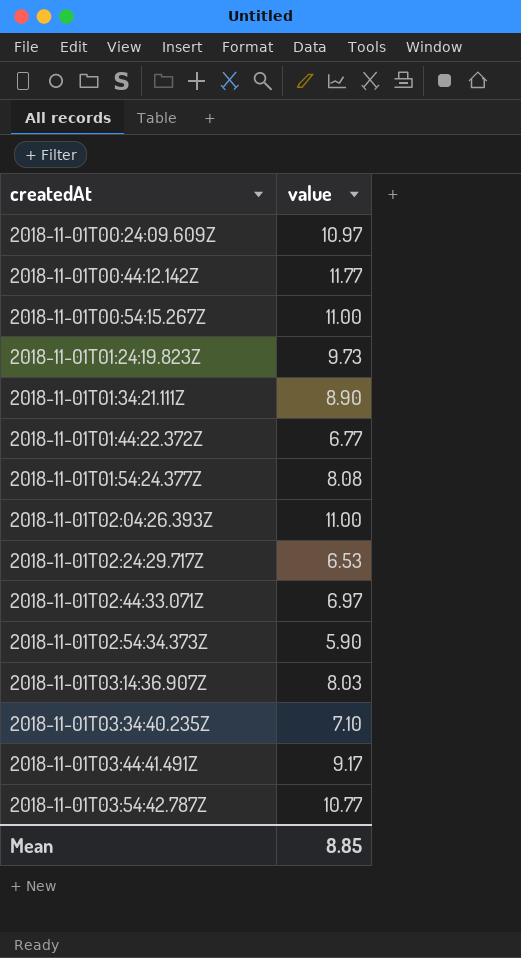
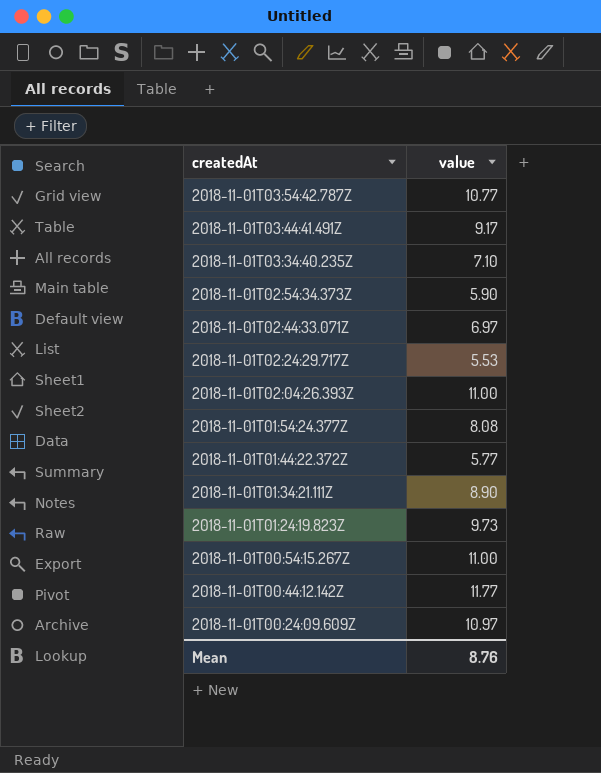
row order: createdAt ascending -> createdAt descending
row 2018-11-01T03:14:36.907Z: 8.03 -> none
2018-11-01T02:24:29.717Z | value: 6.53 -> 5.53
2018-11-01T01:44:22.372Z | value: 6.77 -> 5.77
Mean | value: 8.85 -> 8.76

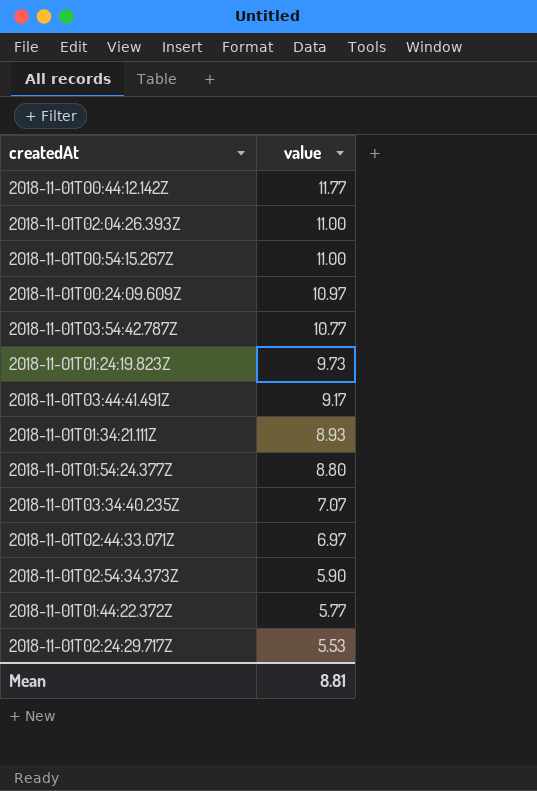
row order: createdAt descending -> value descending
2018-11-01T01:34:21.111Z | value: 8.90 -> 8.93
2018-11-01T01:54:24.377Z | value: 8.08 -> 8.80
2018-11-01T03:34:40.235Z | value: 7.10 -> 7.07
Mean | value: 8.76 -> 8.81

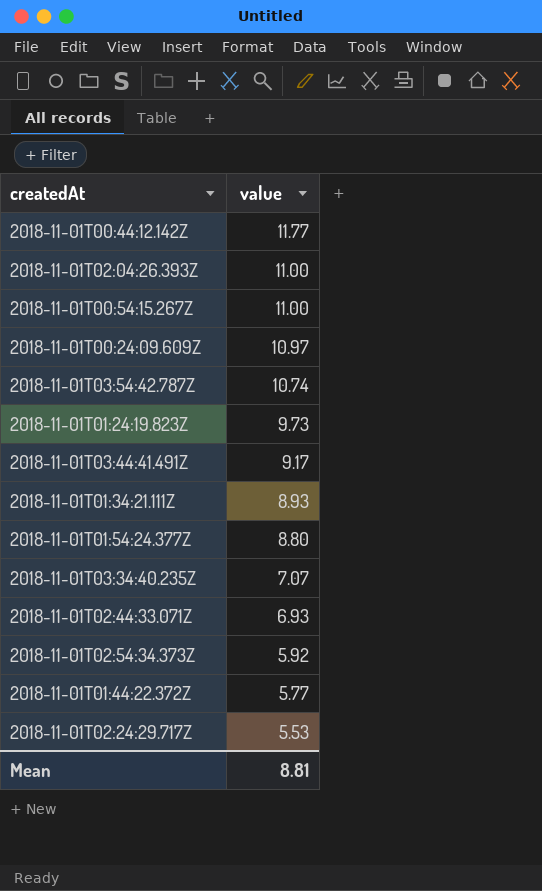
2018-11-01T03:54:42.787Z | value: 10.77 -> 10.74
2018-11-01T02:44:33.071Z | value: 6.97 -> 6.93
2018-11-01T02:54:34.373Z | value: 5.90 -> 5.92

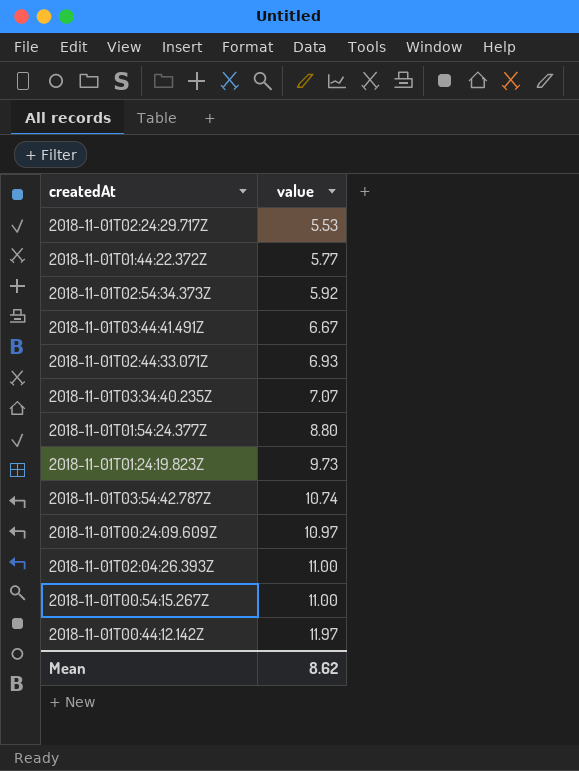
row order: value descending -> value ascending
row 2018-11-01T01:34:21.111Z: 8.93 -> none
2018-11-01T03:44:41.491Z | value: 9.17 -> 6.67
2018-11-01T00:44:12.142Z | value: 11.77 -> 11.97
Mean | value: 8.81 -> 8.62

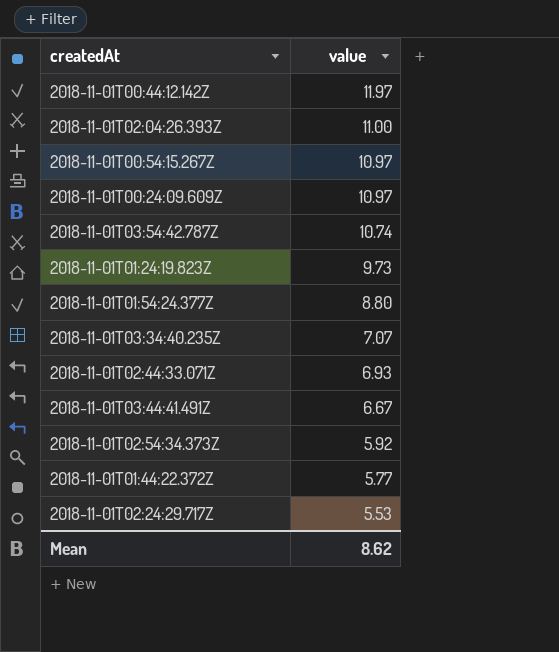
row order: value ascending -> value descending
2018-11-01T00:54:15.267Z | value: 11.00 -> 10.97

